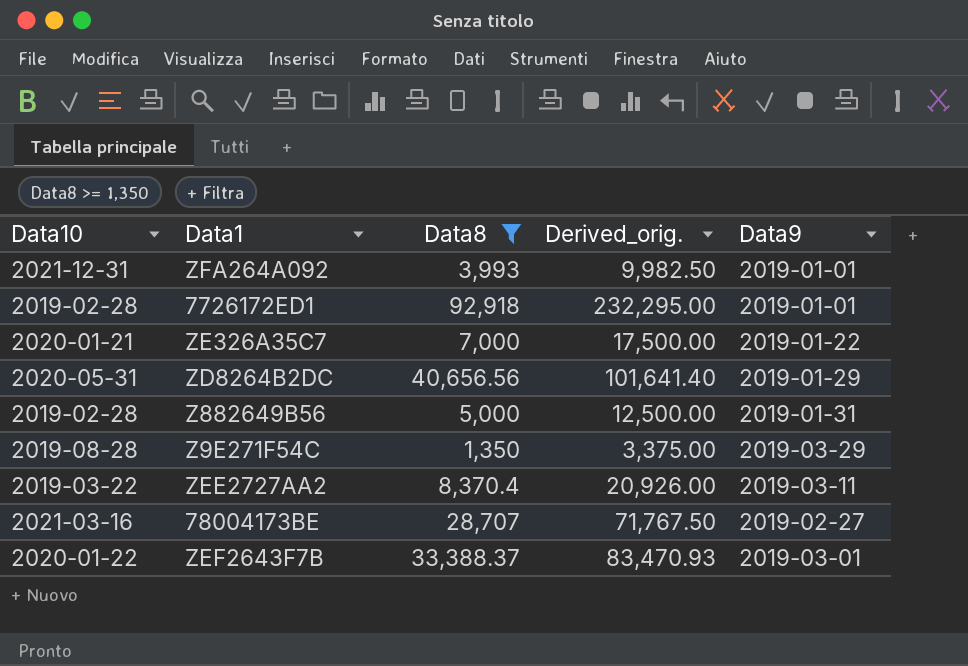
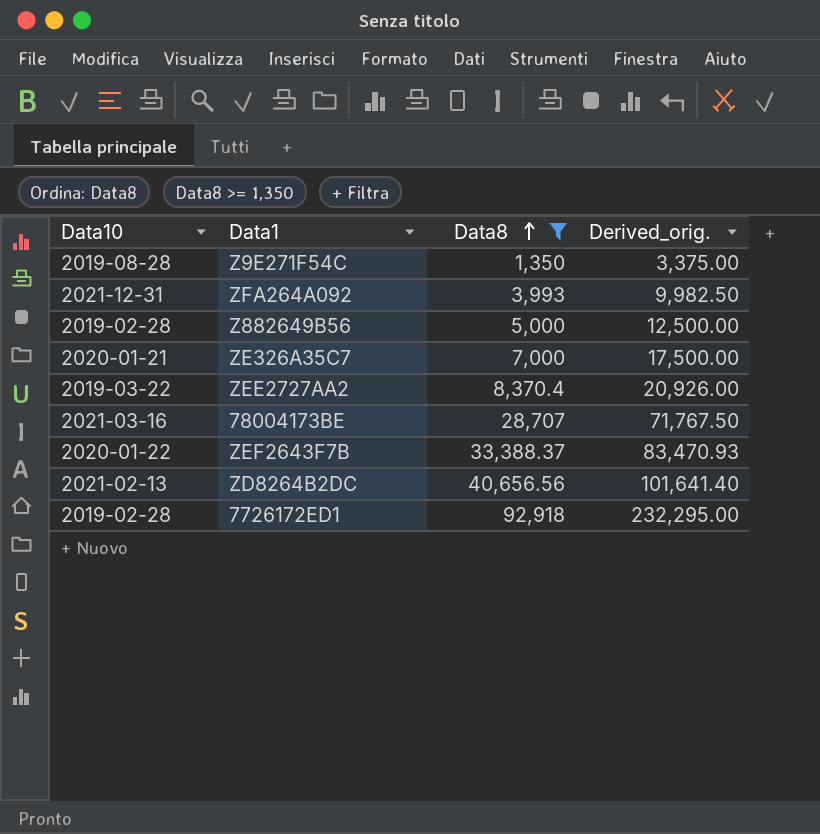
row order: none -> Data8 ascending
column Data9 | position: 5 -> none
ZD8264B2DC | Data10: 2020-05-31 -> 2021-02-13

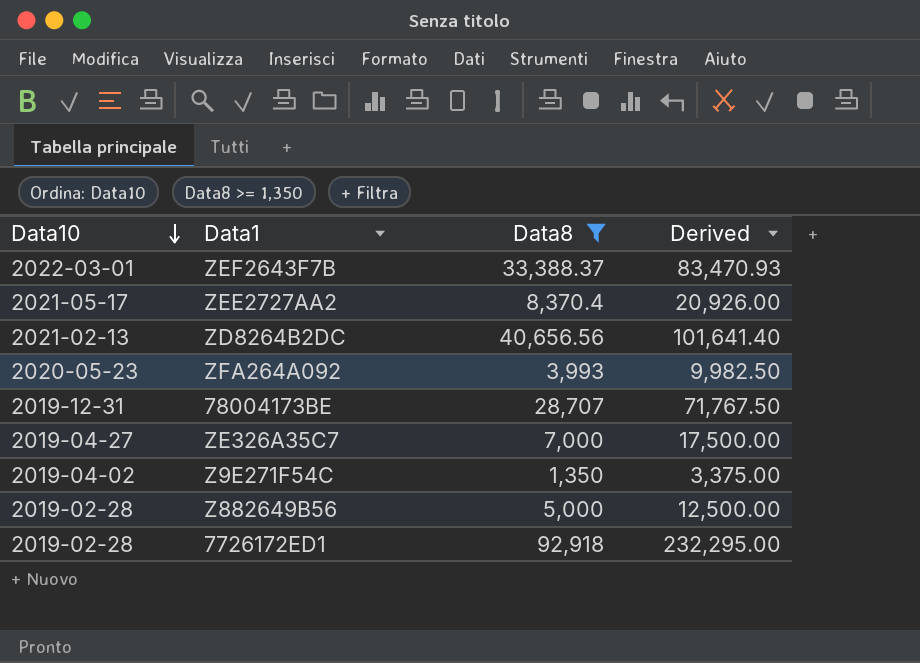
row order: Data8 ascending -> Data10 descending
column name: Derived_orig. -> Derived
ZEF2643F7B | Data10: 2020-01-22 -> 2022-03-01
ZEE2727AA2 | Data10: 2019-03-22 -> 2021-05-17
ZFA264A092 | Data10: 2021-12-31 -> 2020-05-23
78004173BE | Data10: 2021-03-16 -> 2019-12-31
ZE326A35C7 | Data10: 2020-01-21 -> 2019-04-27
Z9E271F54C | Data10: 2019-08-28 -> 2019-04-02

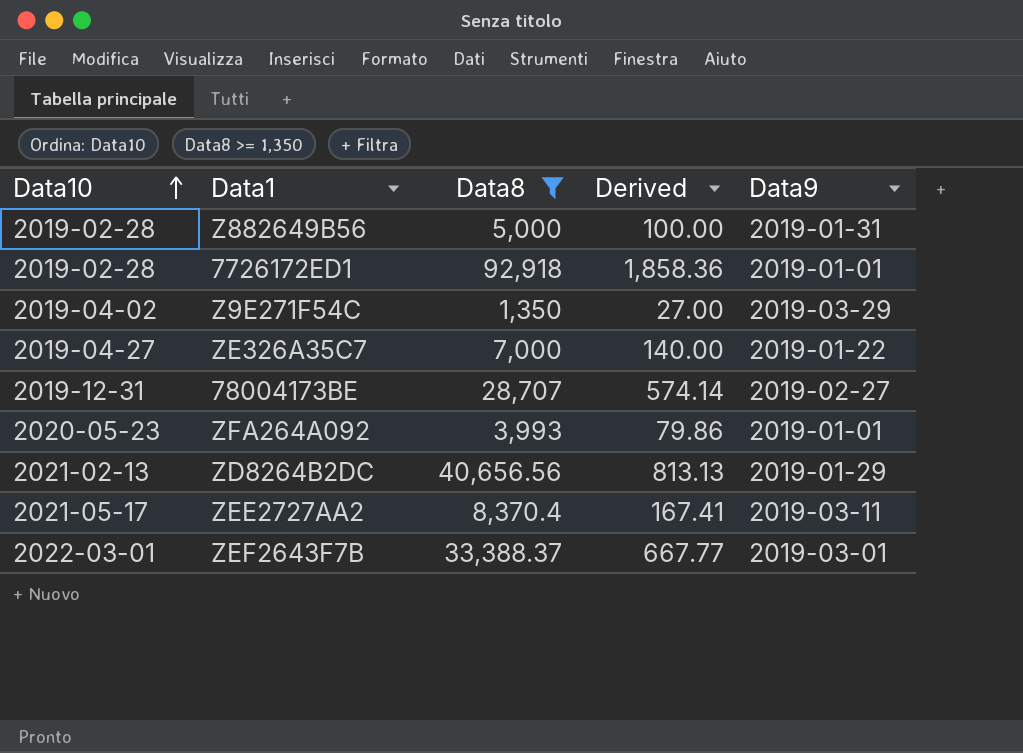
row order: Data10 descending -> Data10 ascending
column Derived | formula: [Data8] * 2.5 -> [Data8] * 0.02
column Data9 | position: none -> 5

